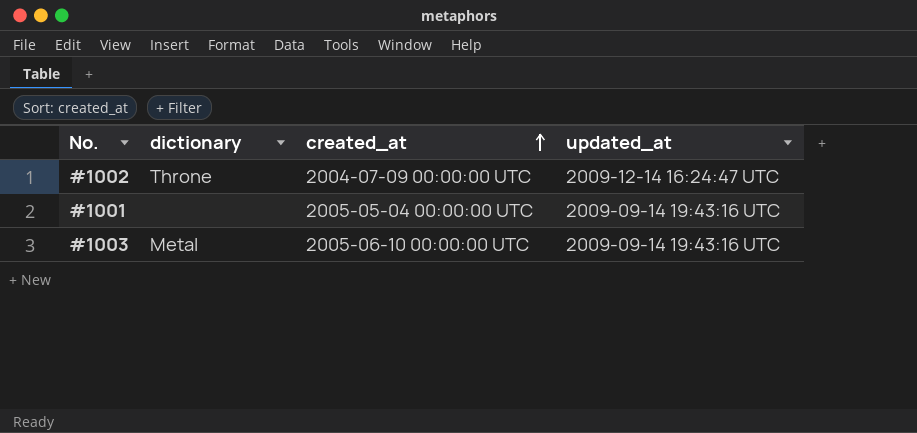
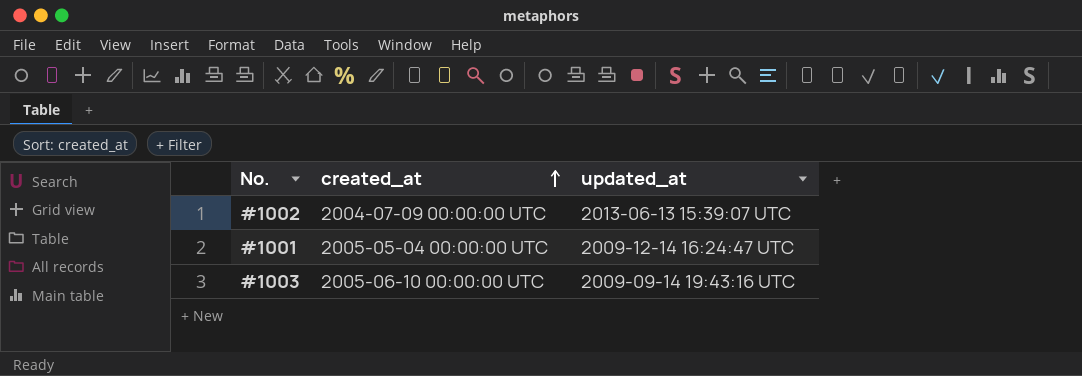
column dictionary | position: 2 -> none
#1002 | updated_at: 2009-12-14 16:24:47 UTC -> 2013-06-13 15:39:07 UTC
#1001 | updated_at: 2009-09-14 19:43:16 UTC -> 2009-12-14 16:24:47 UTC

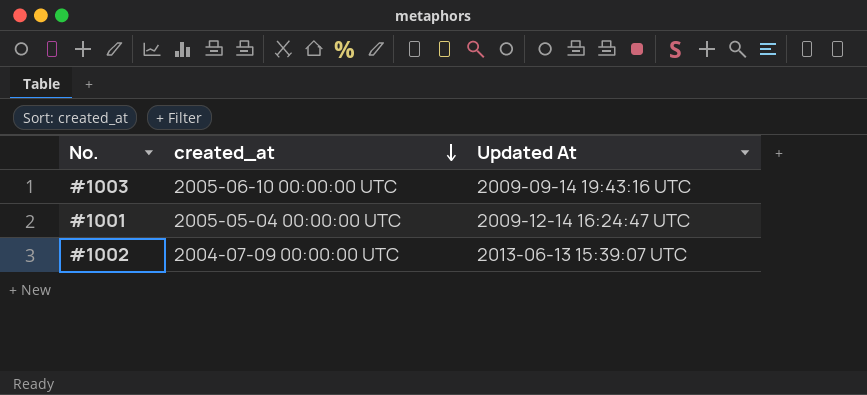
row order: created_at ascending -> created_at descending
column name: updated_at -> Updated At

